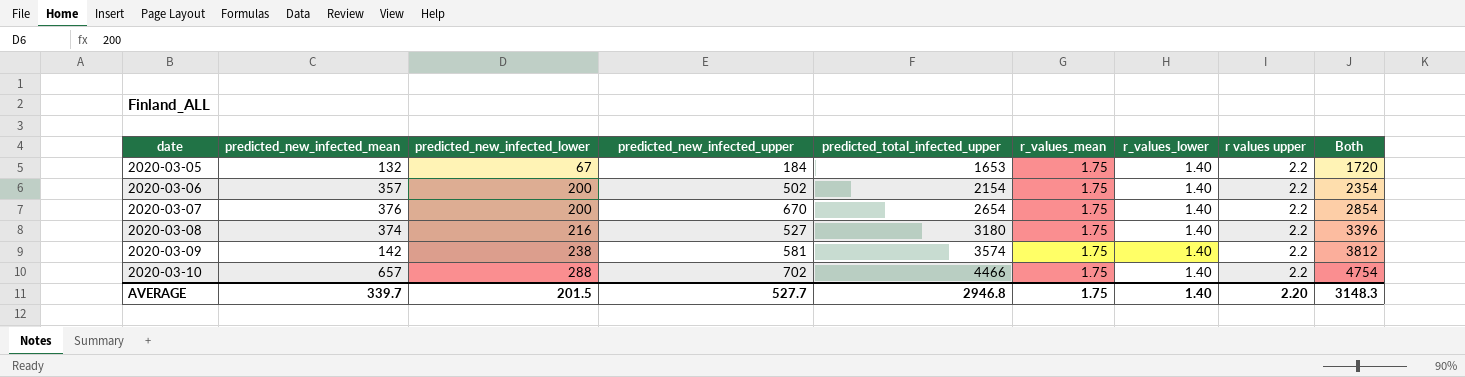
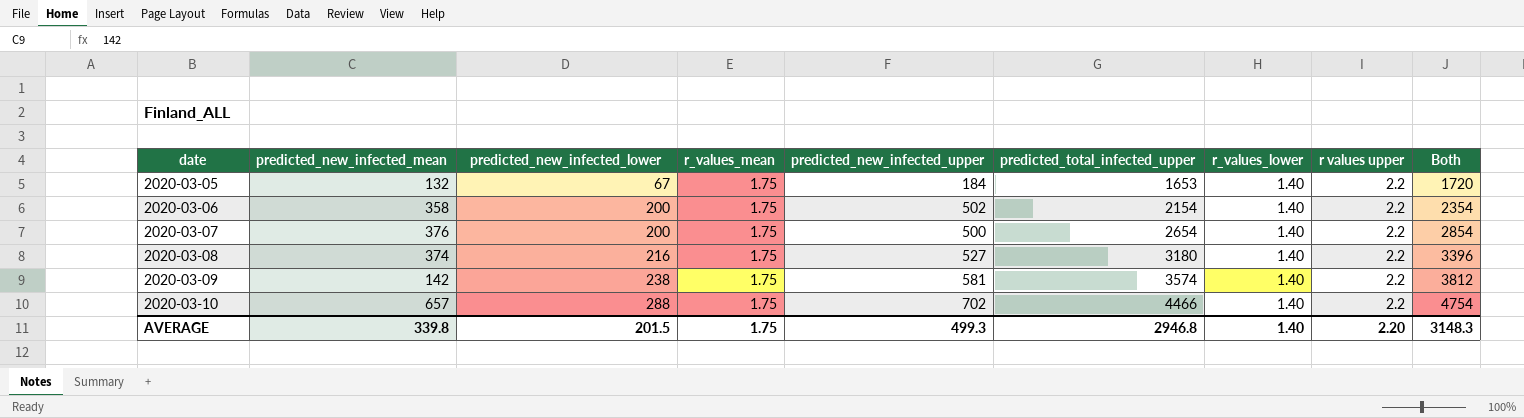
column r_values_mean | position: 6 -> 4
2020-03-06 | predicted_new_infected_mean: 357 -> 358
2020-03-07 | predicted_new_infected_upper: 670 -> 500
AVERAGE | predicted_new_infected_mean: 339.7 -> 339.8
AVERAGE | predicted_new_infected_upper: 527.7 -> 499.3

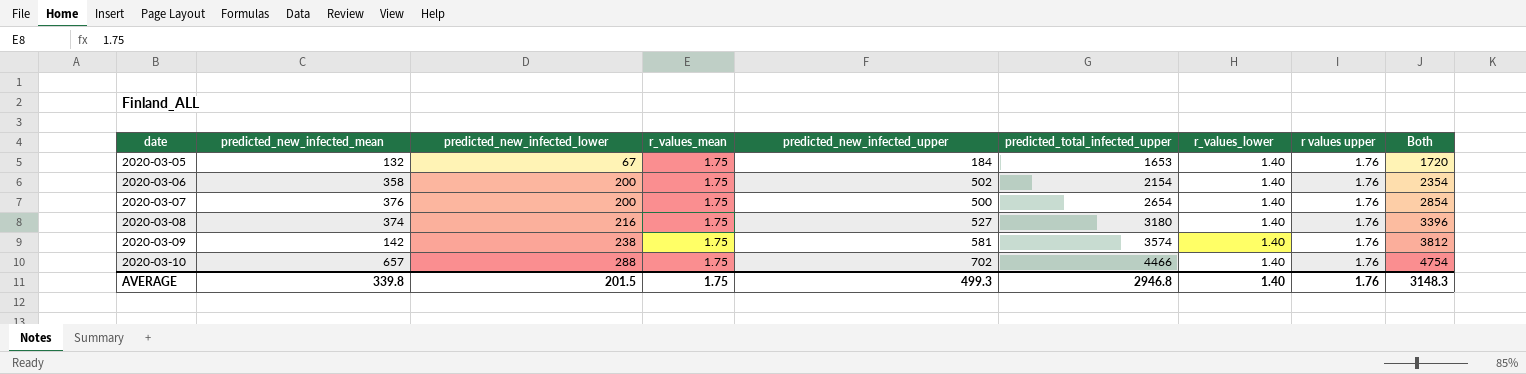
2020-03-05 | r values upper: 2.2 -> 1.76
2020-03-06 | r values upper: 2.2 -> 1.76
2020-03-07 | r values upper: 2.2 -> 1.76
2020-03-08 | r values upper: 2.2 -> 1.76
2020-03-09 | r values upper: 2.2 -> 1.76
2020-03-10 | r values upper: 2.2 -> 1.76
AVERAGE | r values upper: 2.20 -> 1.76

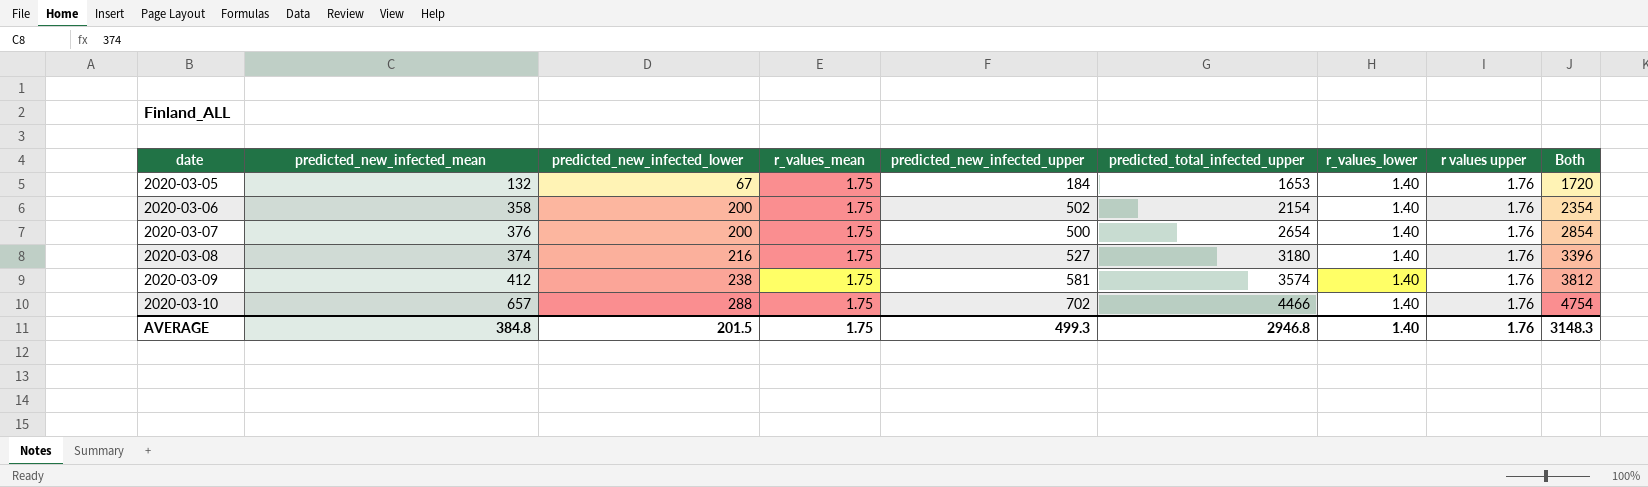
2020-03-09 | predicted_new_infected_mean: 142 -> 412
AVERAGE | predicted_new_infected_mean: 339.8 -> 384.8

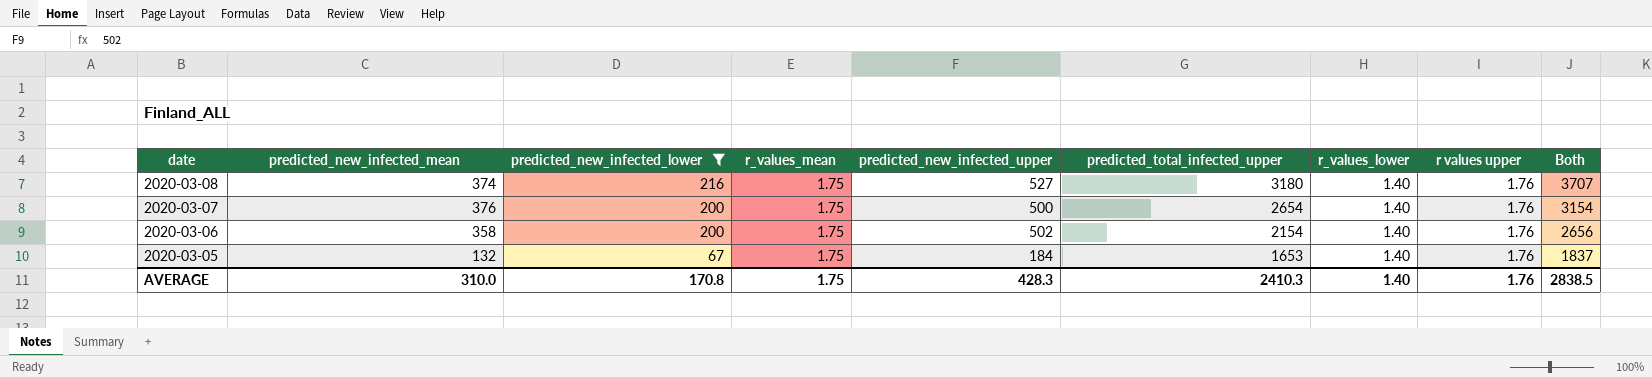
filter: none -> predicted_new_infected_lower <= 216
row order: date ascending -> date descending
column Both | formula: [predicted_new_infected_lower] + [predicted_total_infected_upper] -> [predicted_new_infected_upper] + [predicted_total_infected_upper]
AVERAGE | predicted_new_infected_mean: 384.8 -> 310.0
AVERAGE | predicted_new_infected_lower: 201.5 -> 170.8
AVERAGE | predicted_new_infected_upper: 499.3 -> 428.3
AVERAGE | predicted_total_infected_upper: 2946.8 -> 2410.3
AVERAGE | Both: 3148.3 -> 2838.5

